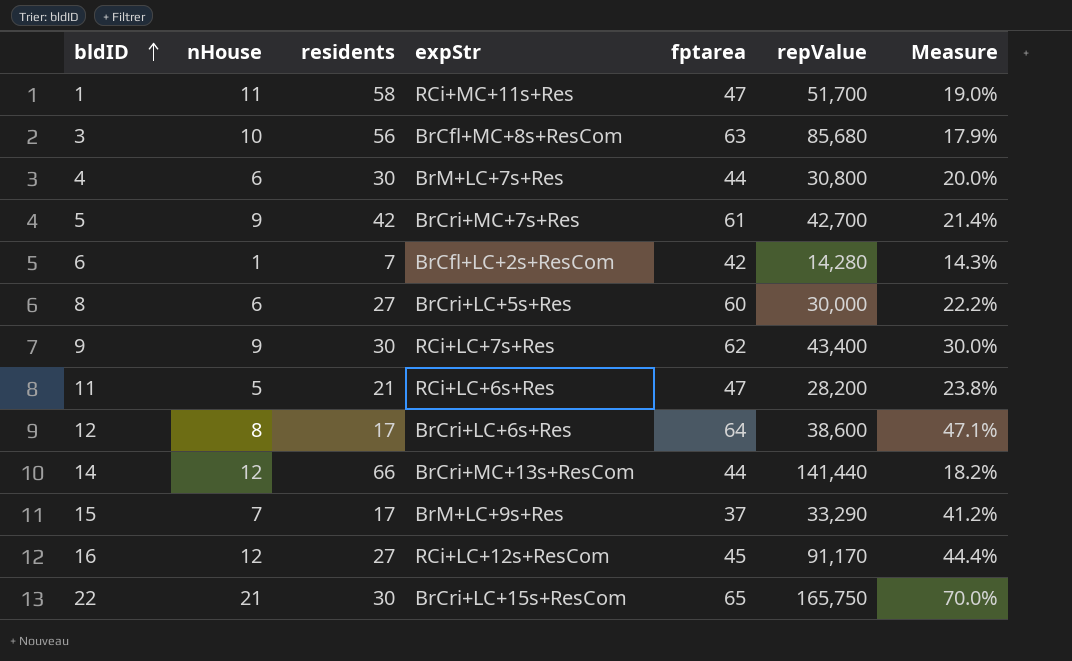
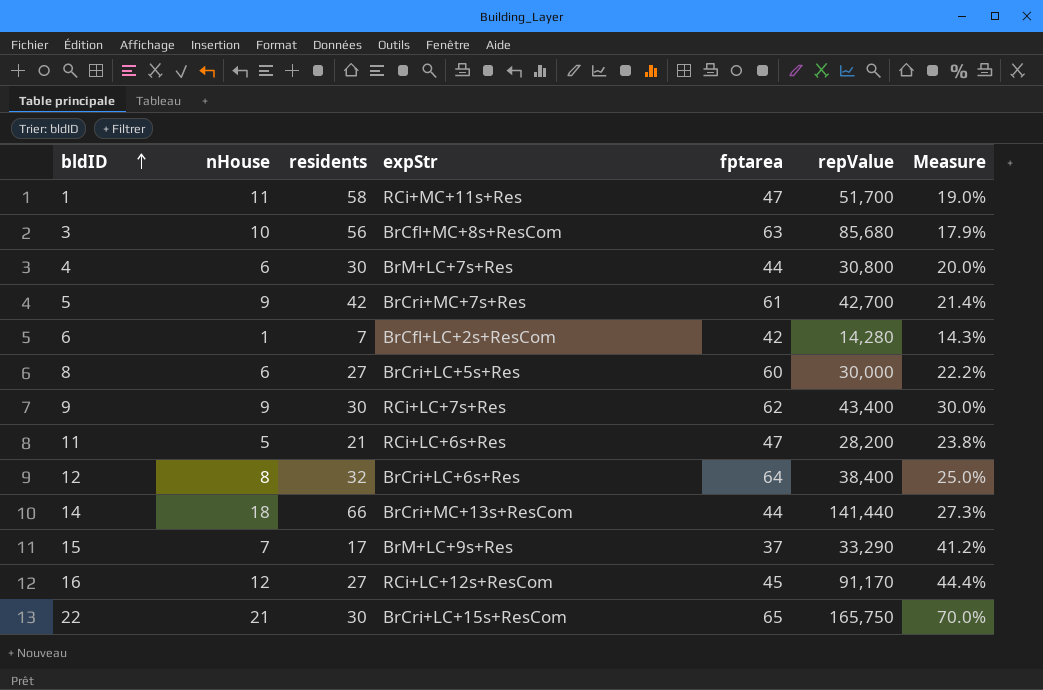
12 | residents: 17 -> 32
12 | repValue: 38,600 -> 38,400
12 | Measure: 47.1% -> 25.0%
14 | nHouse: 12 -> 18
14 | Measure: 18.2% -> 27.3%

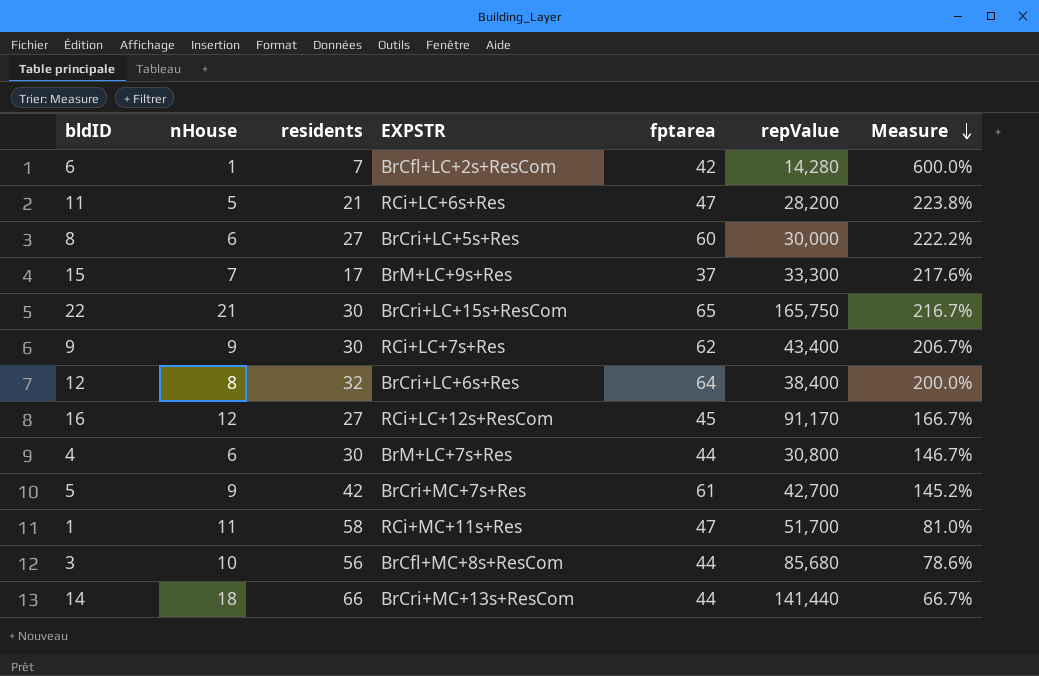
row order: bldID ascending -> Measure descending
column name: expStr -> EXPSTR
column Measure | formula: [nHouse] / [residents] -> [fptarea] / [residents]
15 | repValue: 33,290 -> 33,300
3 | fptarea: 63 -> 44

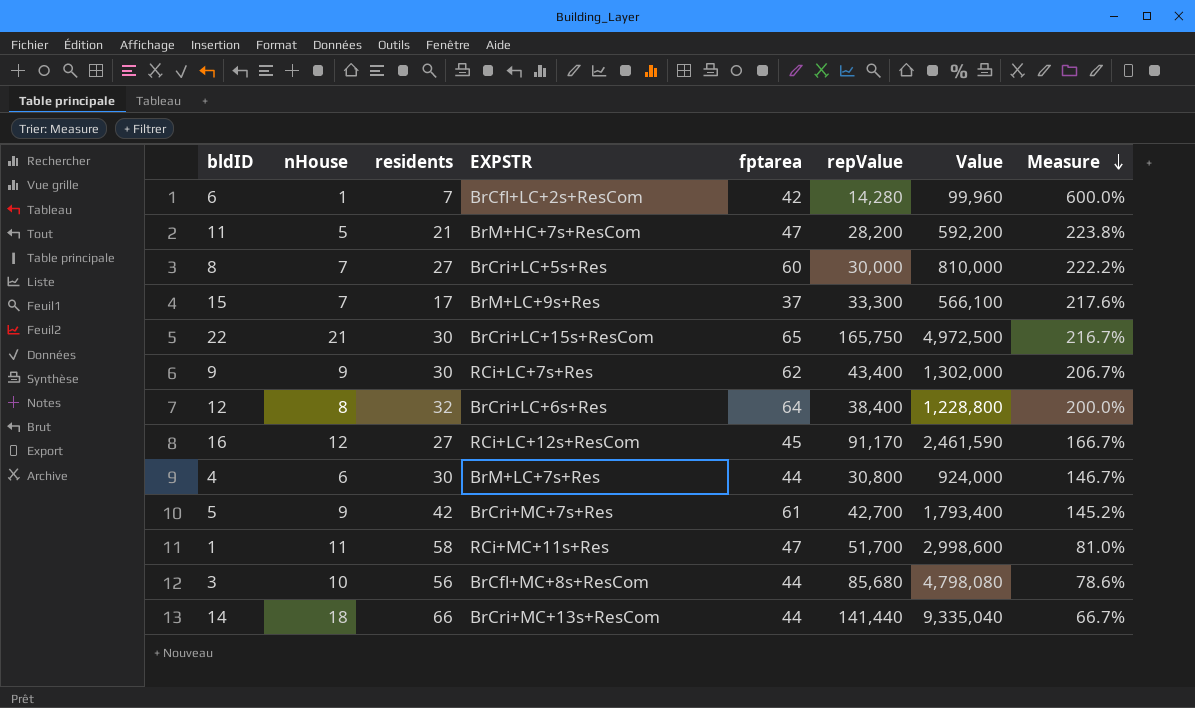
column Value | formula: none -> [residents] * [repValue]
11 | EXPSTR: RCi+LC+6s+Res -> BrM+HC+7s+ResCom
8 | nHouse: 6 -> 7

